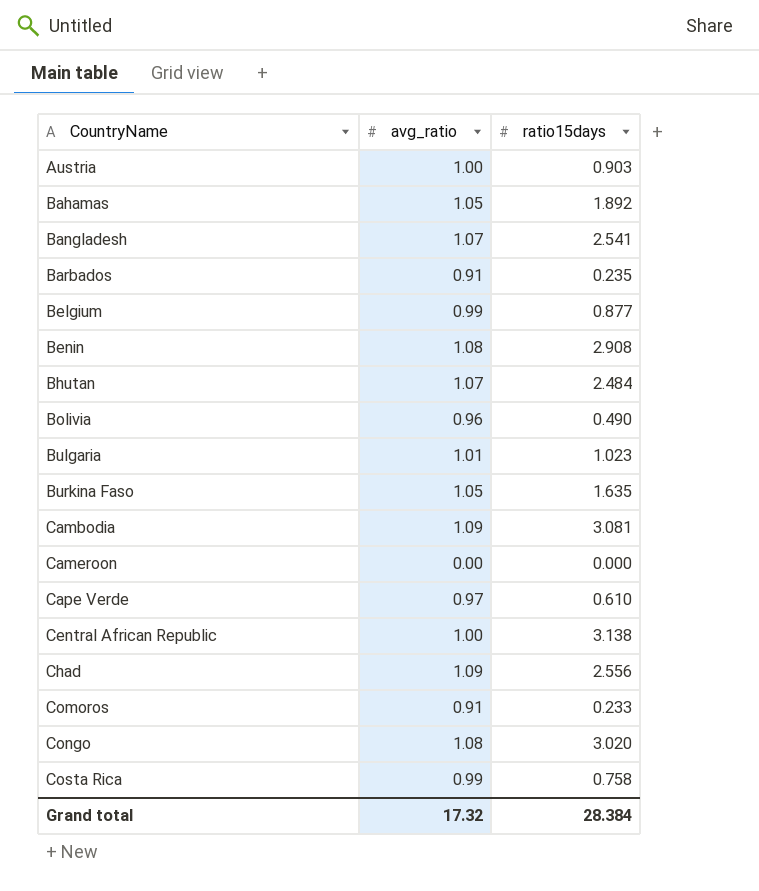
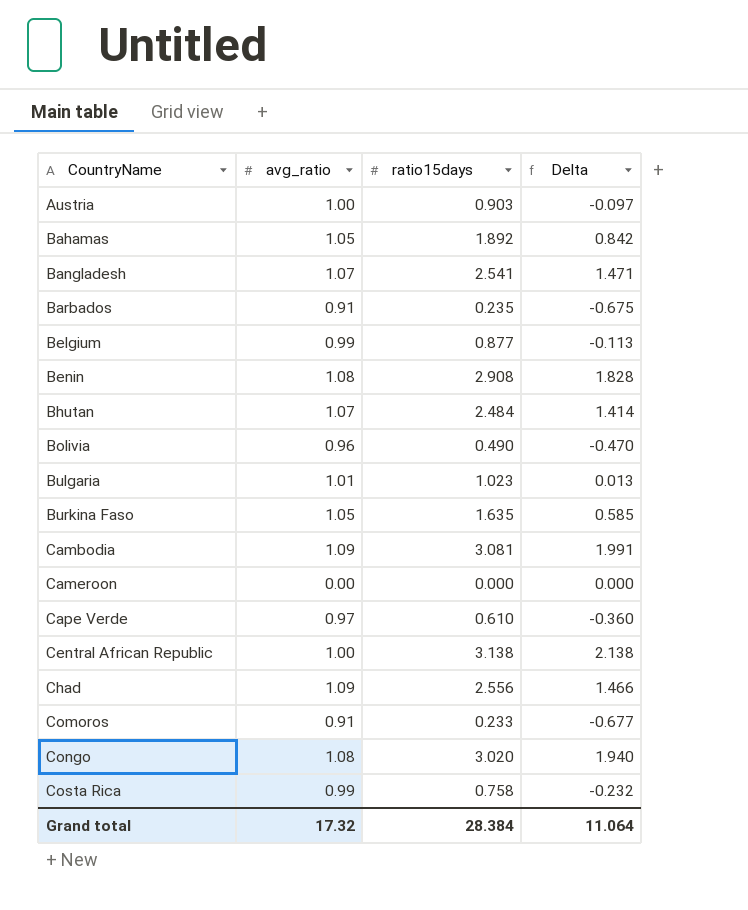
column Delta | formula: none -> [ratio15days] - [avg_ratio]

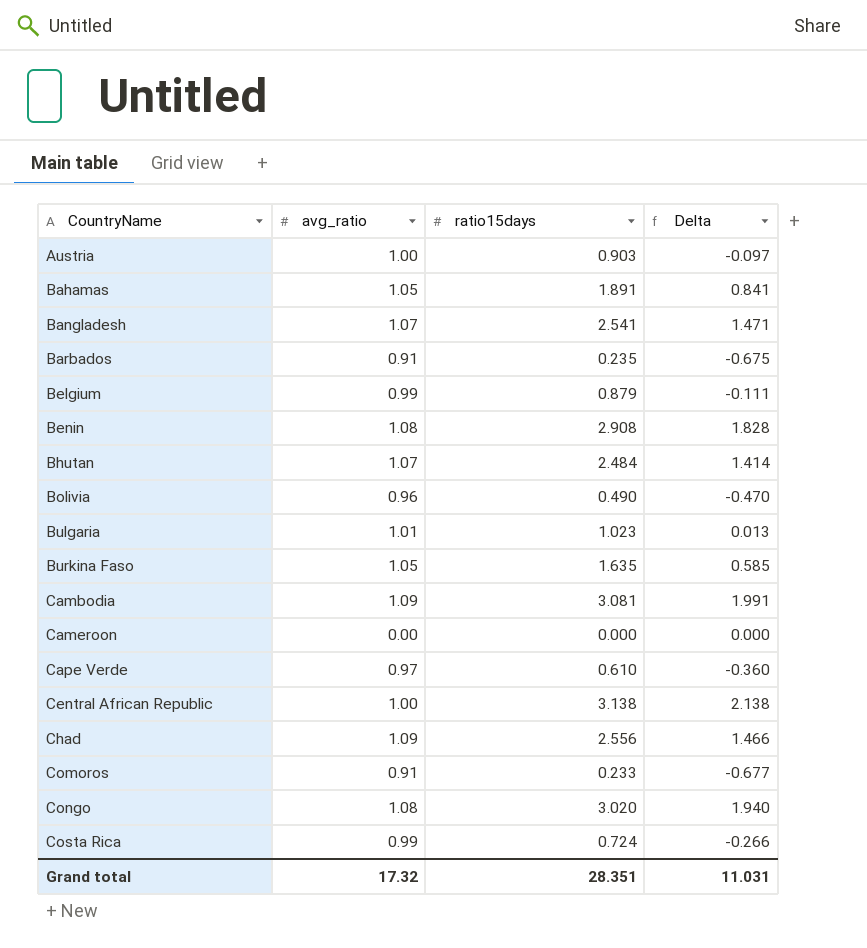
Bahamas | ratio15days: 1.892 -> 1.891
Bahamas | Delta: 0.842 -> 0.841
Belgium | ratio15days: 0.877 -> 0.879
Belgium | Delta: -0.113 -> -0.111
Costa Rica | ratio15days: 0.758 -> 0.724
Costa Rica | Delta: -0.232 -> -0.266
Grand total | ratio15days: 28.384 -> 28.351
Grand total | Delta: 11.064 -> 11.031

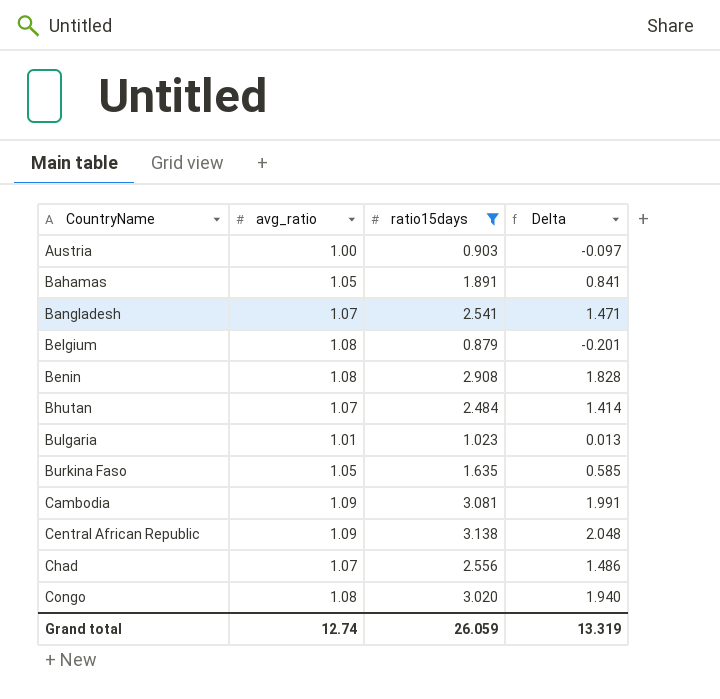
filter: none -> ratio15days >= 0.879
Belgium | avg_ratio: 0.99 -> 1.08
Belgium | Delta: -0.111 -> -0.201
Central African Republic | avg_ratio: 1.00 -> 1.09
Central African Republic | Delta: 2.138 -> 2.048
Chad | avg_ratio: 1.09 -> 1.07
Chad | Delta: 1.466 -> 1.486
Grand total | avg_ratio: 17.32 -> 12.74
Grand total | ratio15days: 28.351 -> 26.059
Grand total | Delta: 11.031 -> 13.319

